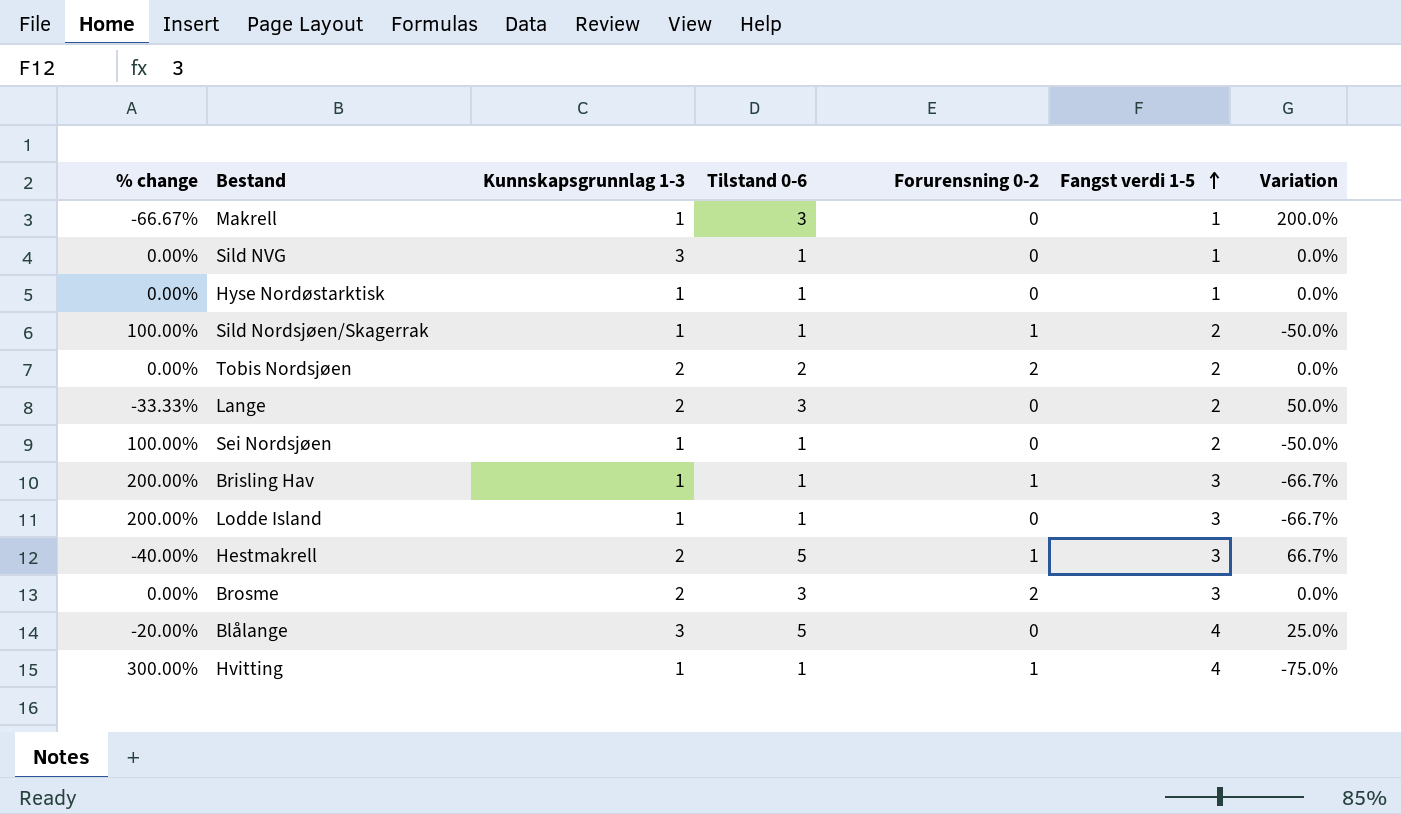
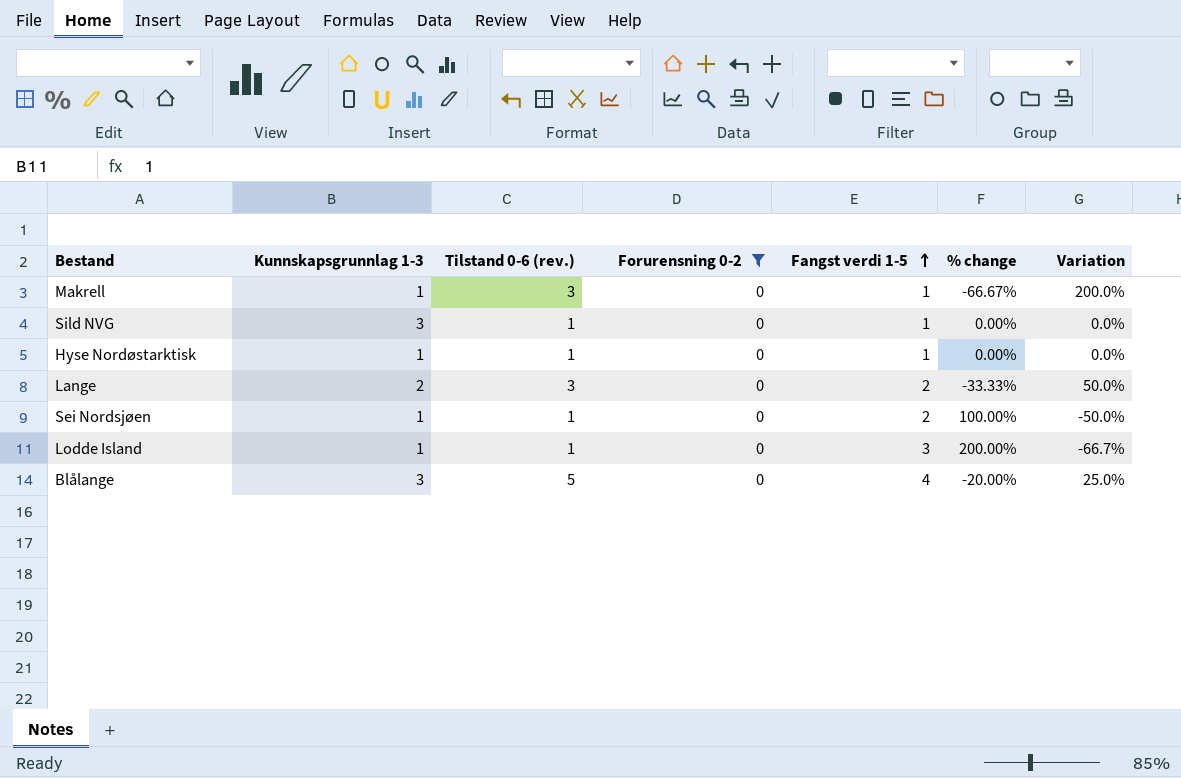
filter: none -> Forurensning 0-2 = 0
column name: Tilstand 0-6 -> Tilstand 0-6 (rev.)
column % change | position: 1 -> 6

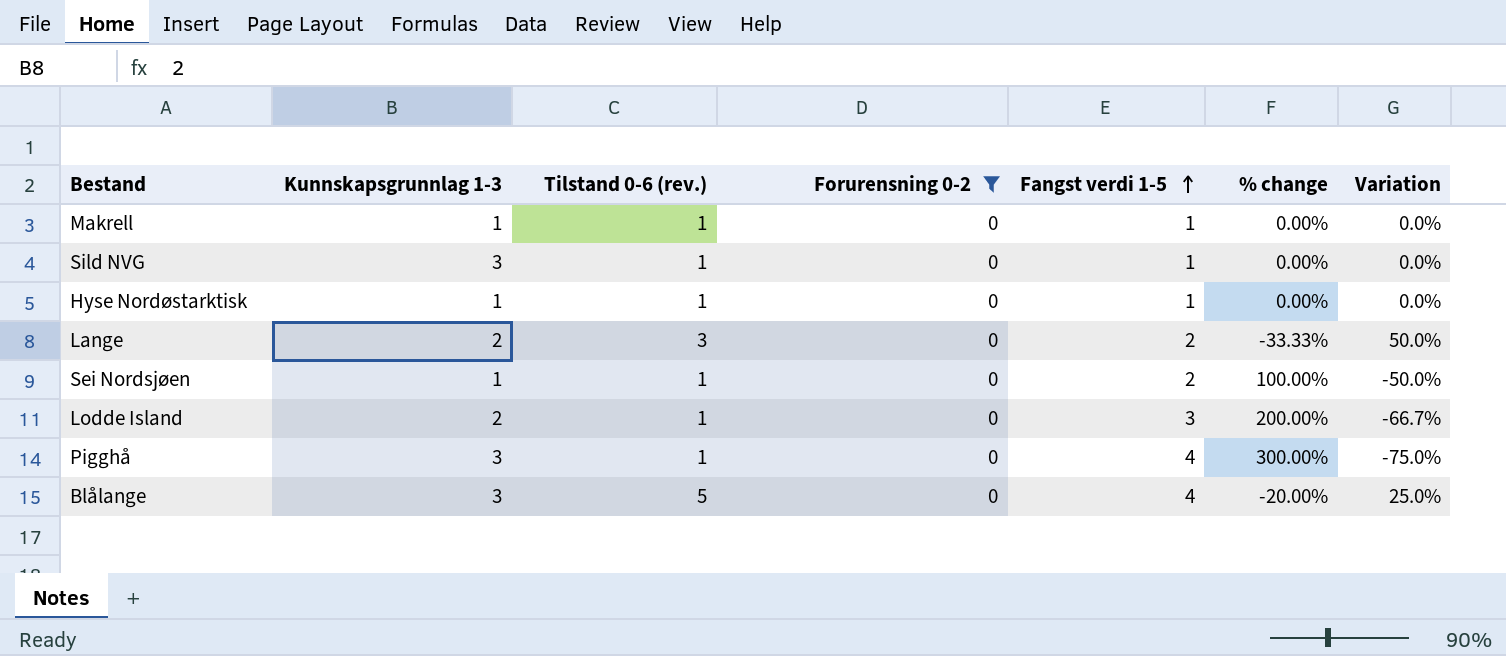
Makrell | Tilstand 0-6 (rev.): 3 -> 1
Makrell | % change: -66.67% -> 0.00%
Makrell | Variation: 200.0% -> 0.0%
Lodde Island | Kunnskapsgrunnlag 1-3: 1 -> 2
row Pigghå: none -> 3 | 1 | 0 | 4 | 300.00% | -75.0%

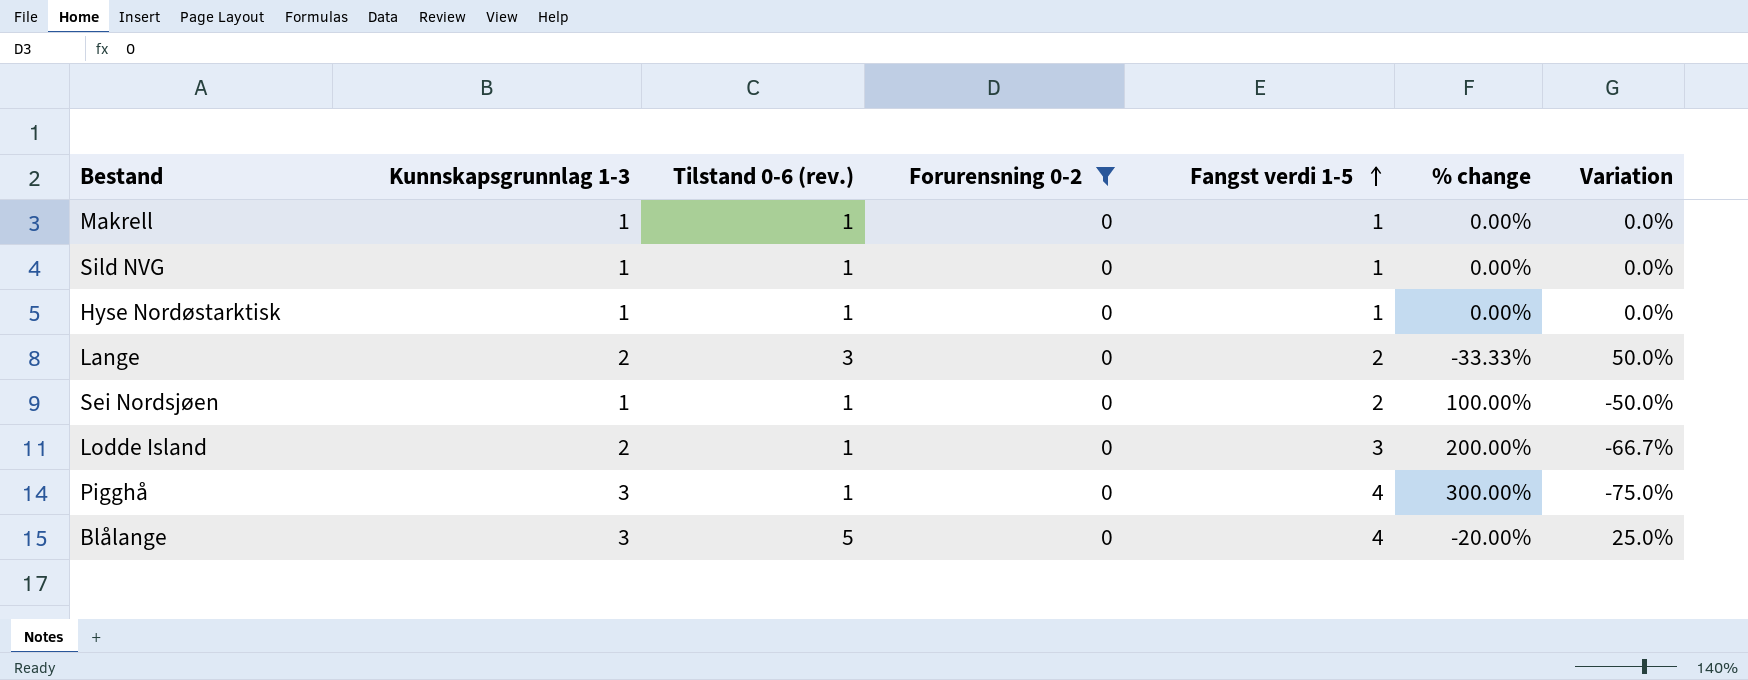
Sild NVG | Kunnskapsgrunnlag 1-3: 3 -> 1

